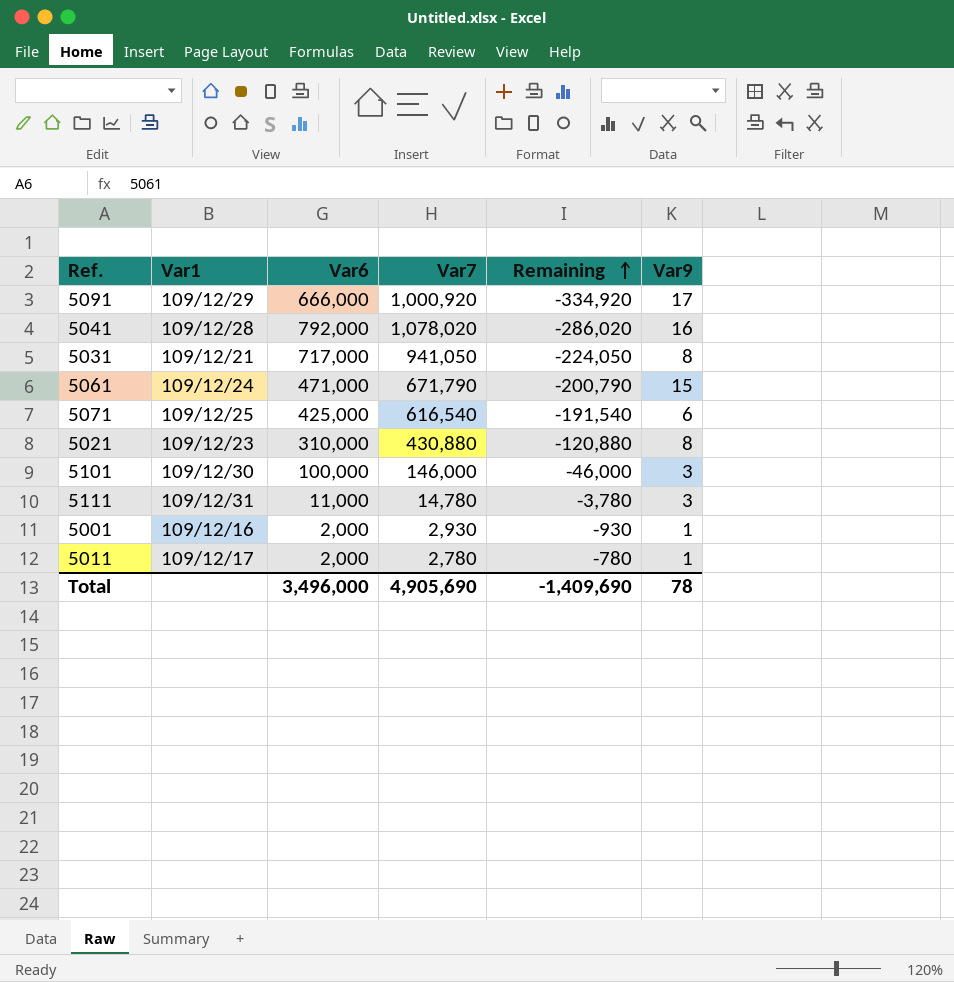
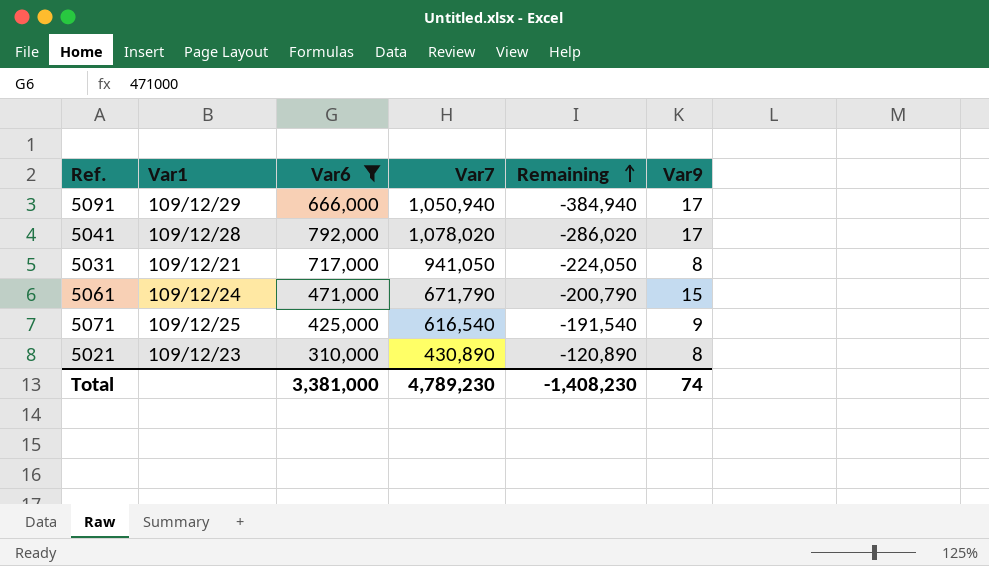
filter: none -> Var6 >= 310,000
5091 | Var7: 1,000,920 -> 1,050,940
5091 | Remaining: -334,920 -> -384,940
5041 | Var9: 16 -> 17
5071 | Var9: 6 -> 9
5021 | Var7: 430,880 -> 430,890
5021 | Remaining: -120,880 -> -120,890
Total | Var6: 3,496,000 -> 3,381,000
Total | Var7: 4,905,690 -> 4,789,230
Total | Remaining: -1,409,690 -> -1,408,230
Total | Var9: 78 -> 74

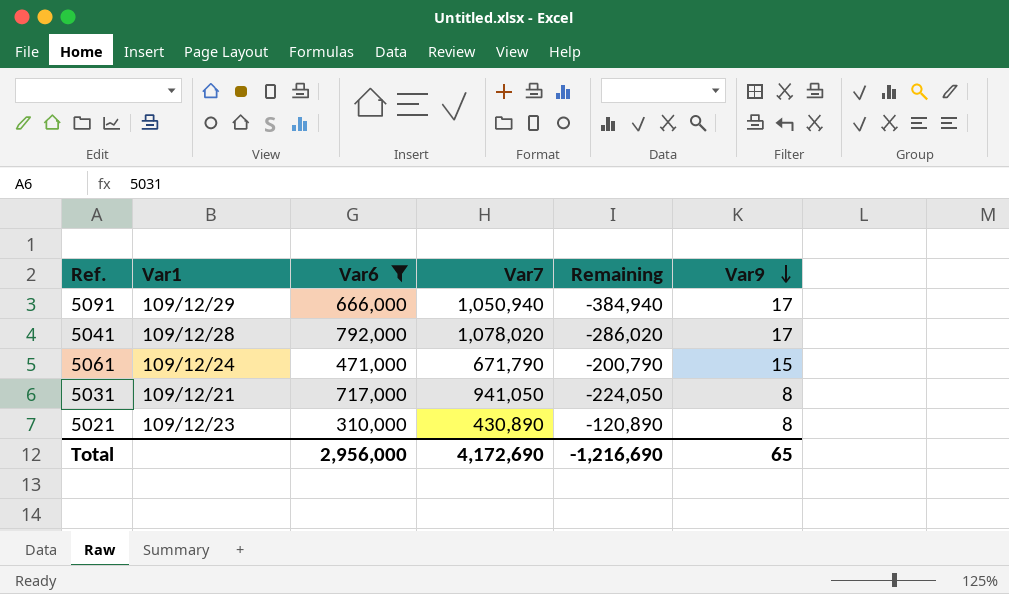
row order: Remaining ascending -> Var9 descending
row 5071: 109/12/25 | 425,000 | 616,540 | -191,540 | 9 -> none
Total | Var6: 3,381,000 -> 2,956,000
Total | Var7: 4,789,230 -> 4,172,690
Total | Remaining: -1,408,230 -> -1,216,690
Total | Var9: 74 -> 65

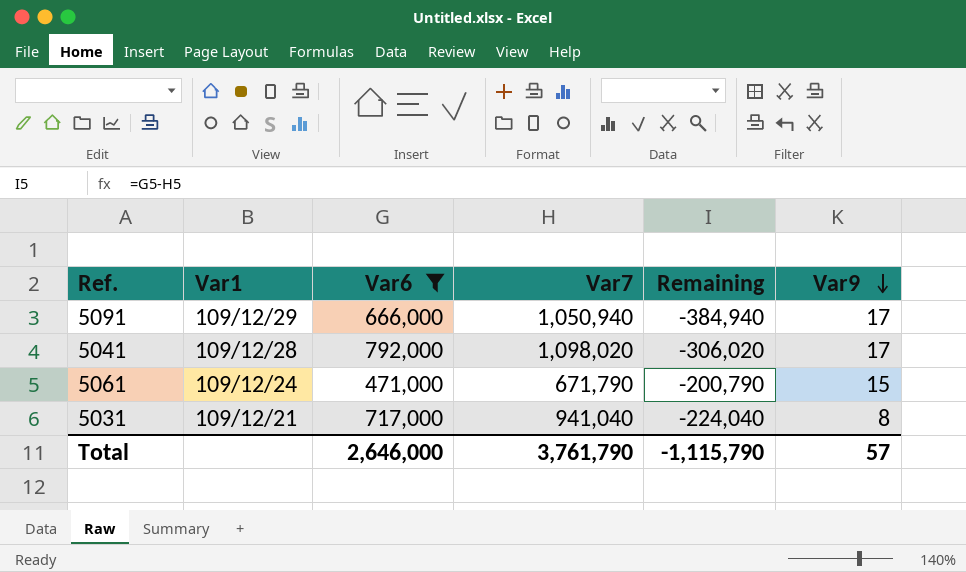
row 5021: 109/12/23 | 310,000 | 430,890 | -120,890 | 8 -> none
5041 | Var7: 1,078,020 -> 1,098,020
5041 | Remaining: -286,020 -> -306,020
5031 | Var7: 941,050 -> 941,040
5031 | Remaining: -224,050 -> -224,040
Total | Var6: 2,956,000 -> 2,646,000
Total | Var7: 4,172,690 -> 3,761,790
Total | Remaining: -1,216,690 -> -1,115,790
Total | Var9: 65 -> 57

